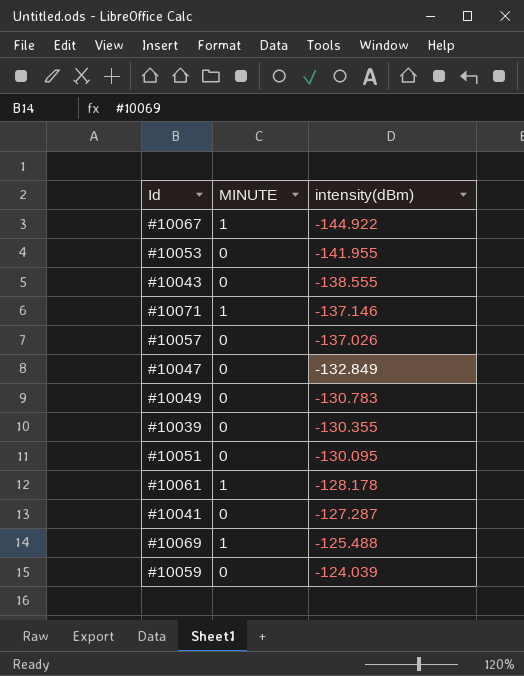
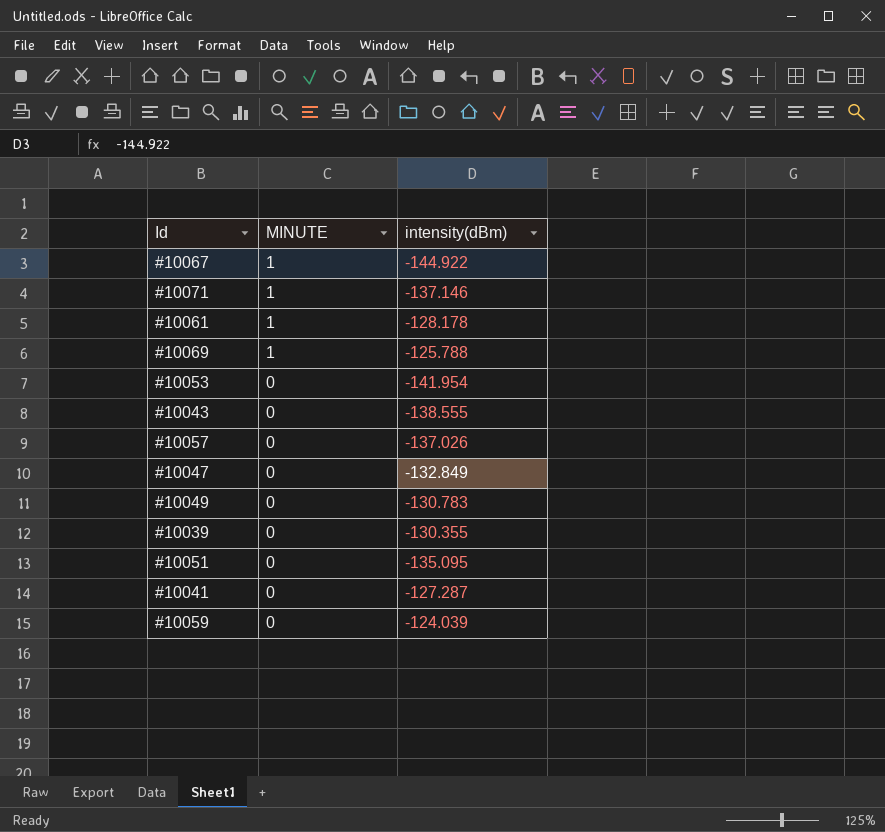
row order: intensity(dBm) ascending -> MINUTE descending
#10069 | intensity(dBm): -125.488 -> -125.788
#10053 | intensity(dBm): -141.955 -> -141.954
#10051 | intensity(dBm): -130.095 -> -135.095

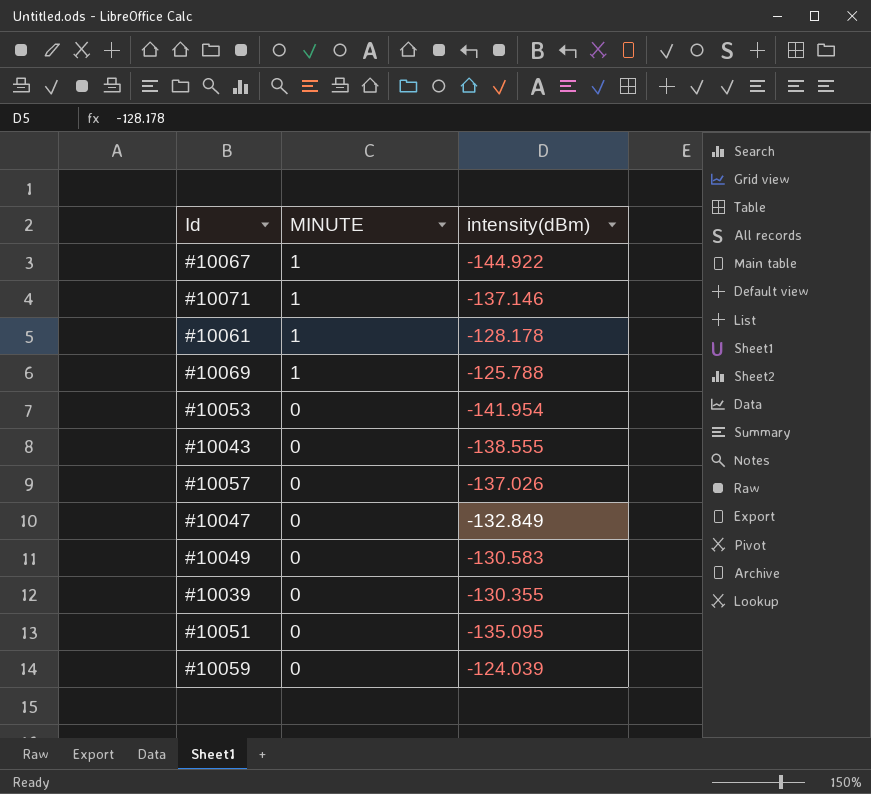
row #10041: 0 | -127.287 -> none
#10049 | intensity(dBm): -130.783 -> -130.583

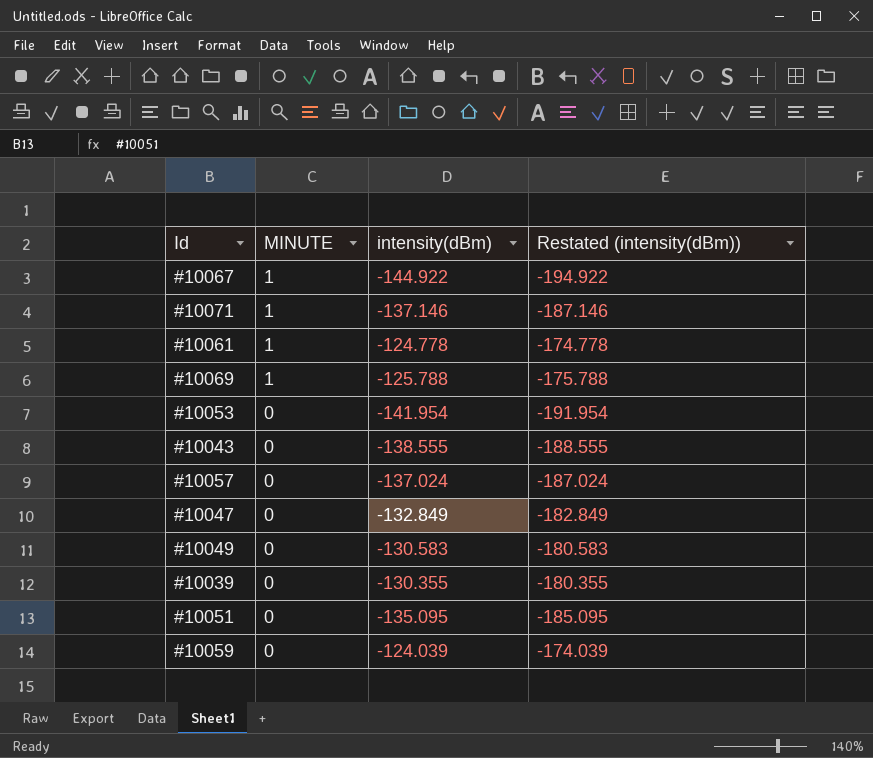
column Restated (intensity(dBm)) | formula: none -> [intensity(dBm)] - 50
#10061 | intensity(dBm): -128.178 -> -124.778
#10057 | intensity(dBm): -137.026 -> -137.024

